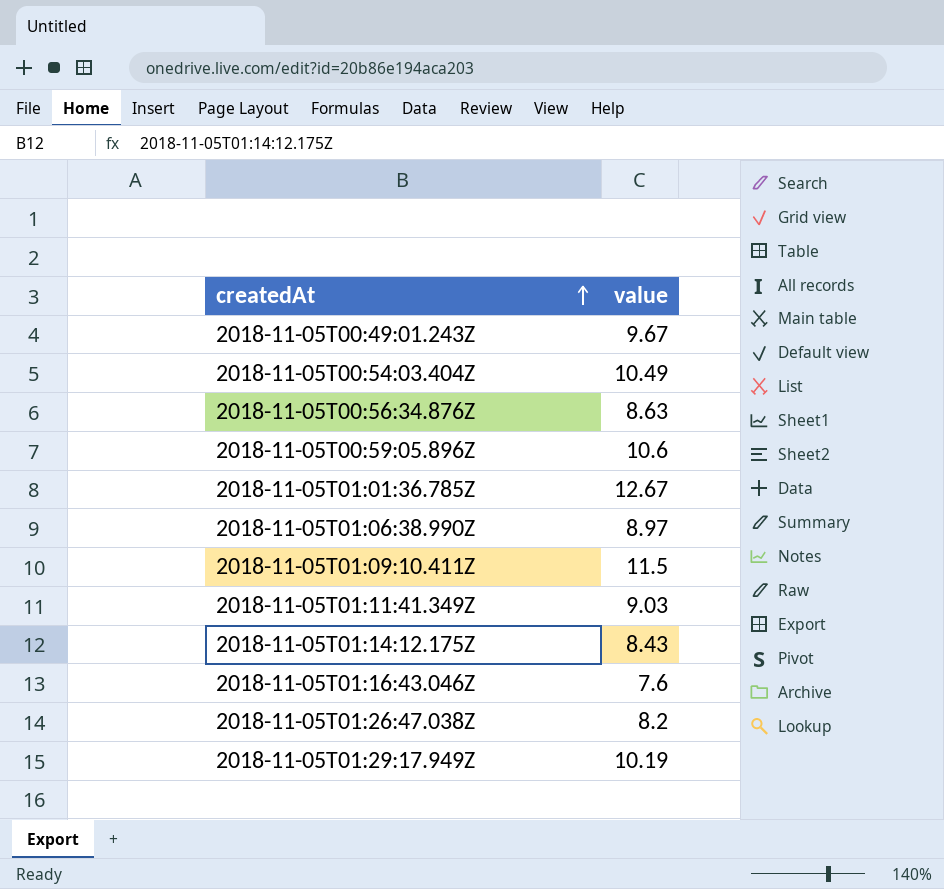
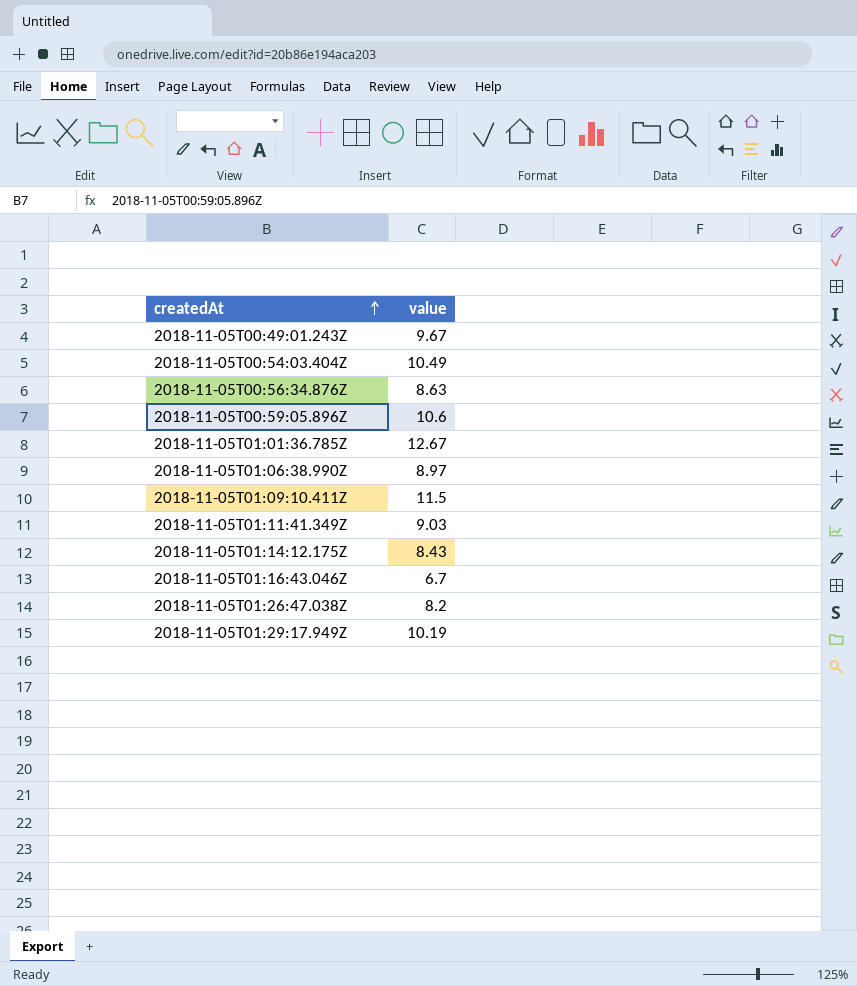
2018-11-05T01:16:43.046Z | value: 7.6 -> 6.7

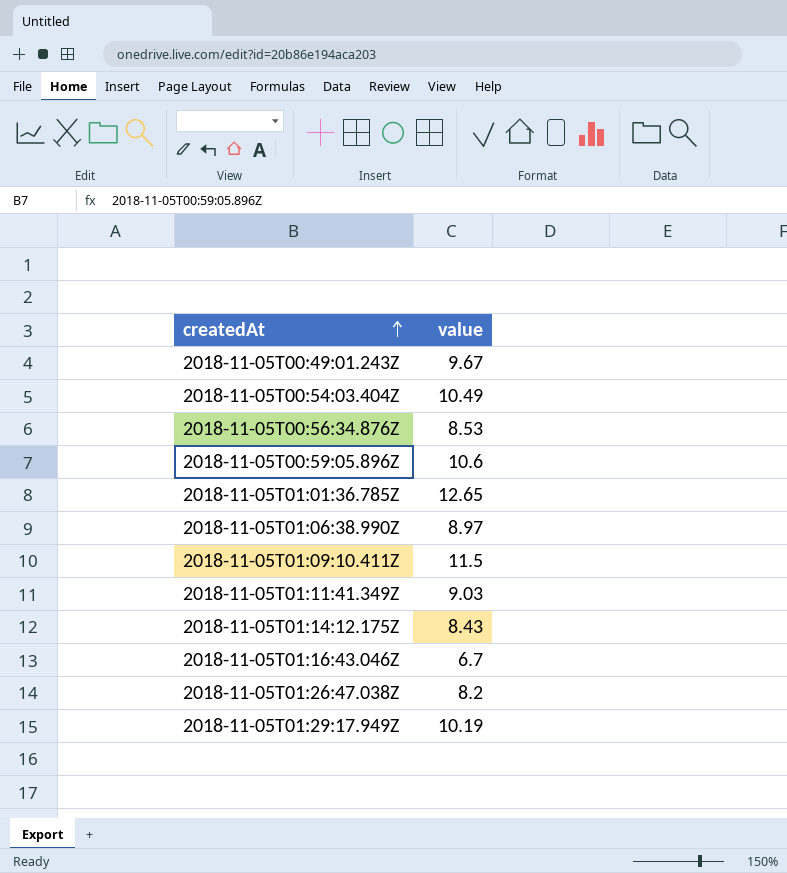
2018-11-05T00:56:34.876Z | value: 8.63 -> 8.53
2018-11-05T01:01:36.785Z | value: 12.67 -> 12.65

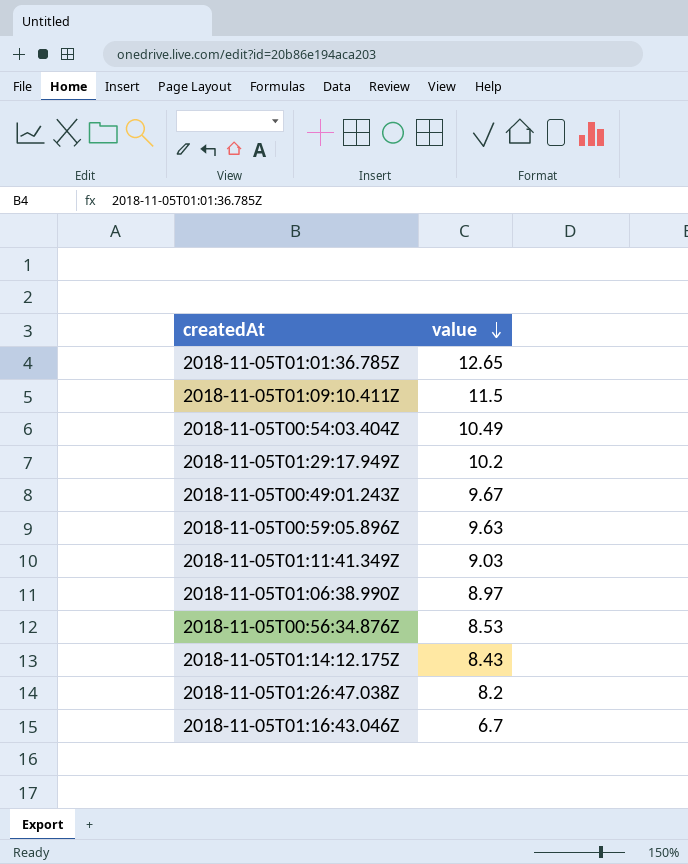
row order: createdAt ascending -> value descending
2018-11-05T01:29:17.949Z | value: 10.19 -> 10.2
2018-11-05T00:59:05.896Z | value: 10.6 -> 9.63

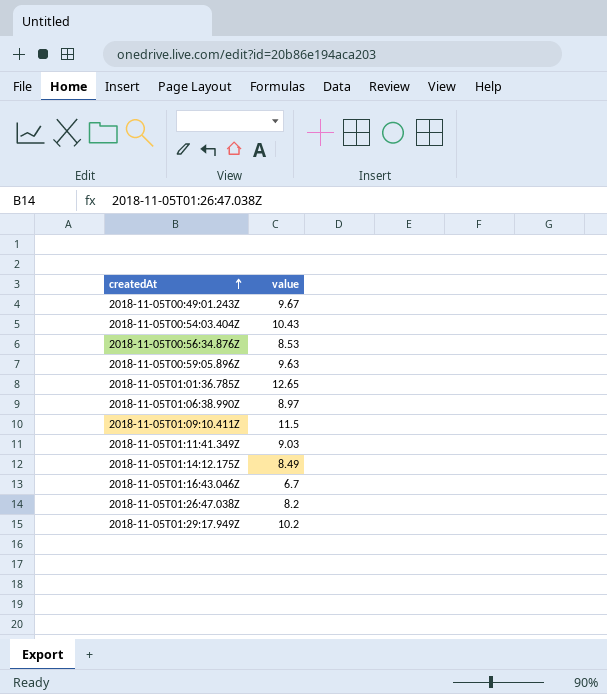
row order: value descending -> createdAt ascending
2018-11-05T00:54:03.404Z | value: 10.49 -> 10.43
2018-11-05T01:14:12.175Z | value: 8.43 -> 8.49

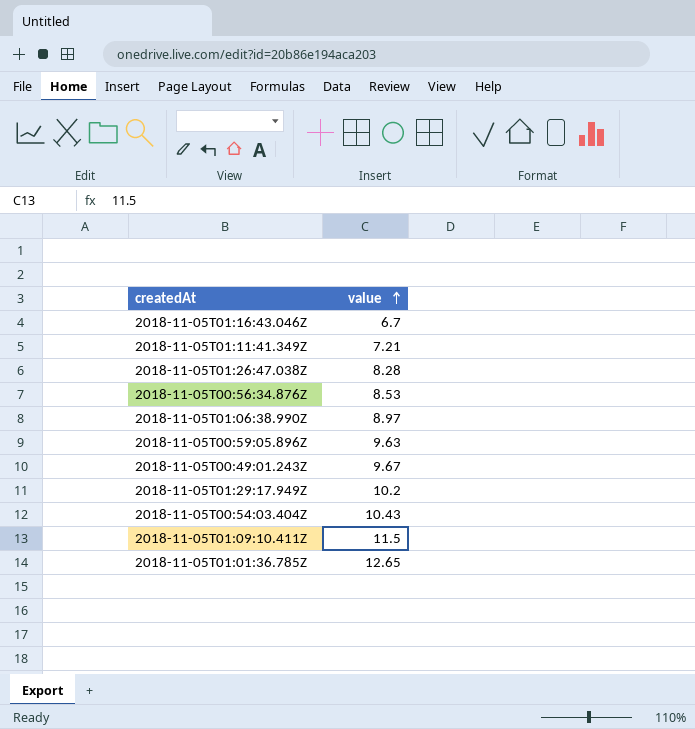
row order: createdAt ascending -> value ascending
row 2018-11-05T01:14:12.175Z: 8.49 -> none
2018-11-05T01:11:41.349Z | value: 9.03 -> 7.21
2018-11-05T01:26:47.038Z | value: 8.2 -> 8.28

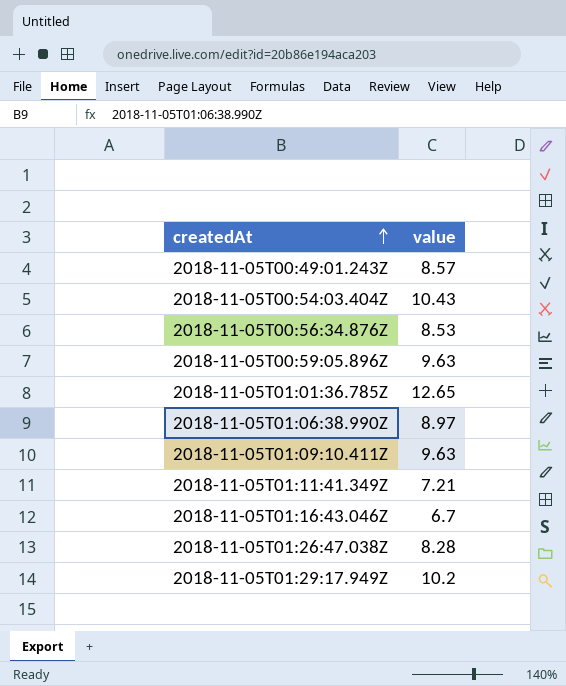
row order: value ascending -> createdAt ascending
2018-11-05T00:49:01.243Z | value: 9.67 -> 8.57
2018-11-05T01:09:10.411Z | value: 11.5 -> 9.63

